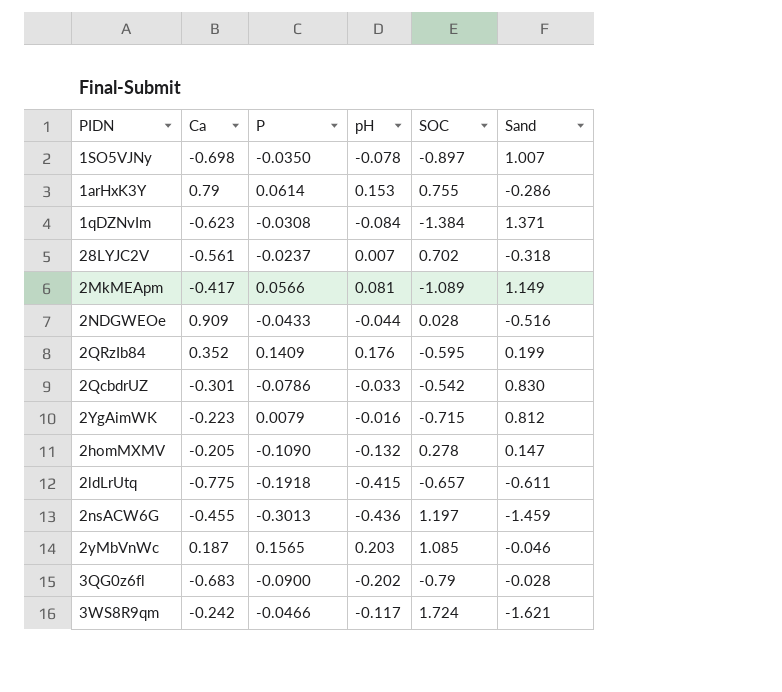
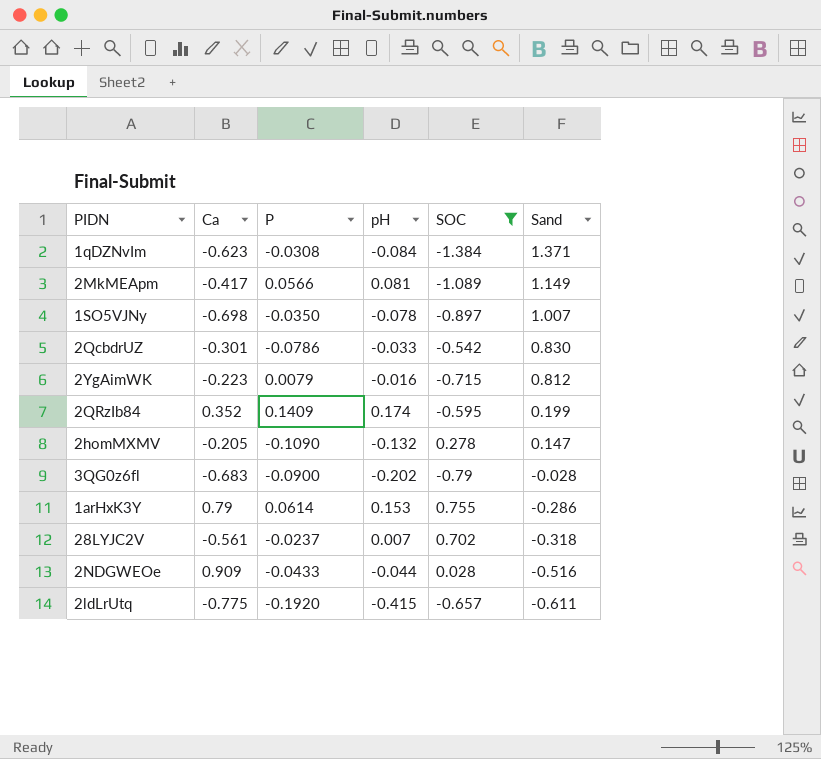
filter: none -> SOC <= 0.755
row order: none -> Sand descending
2QRzIb84 | pH: 0.176 -> 0.174
2ldLrUtq | P: -0.1918 -> -0.1920

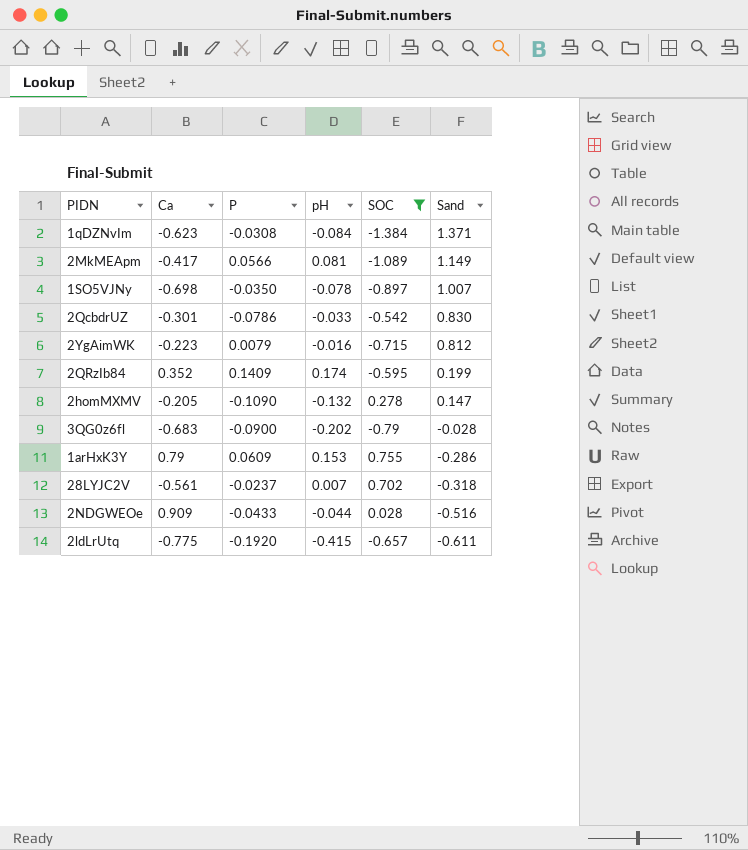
1arHxK3Y | P: 0.0614 -> 0.0609

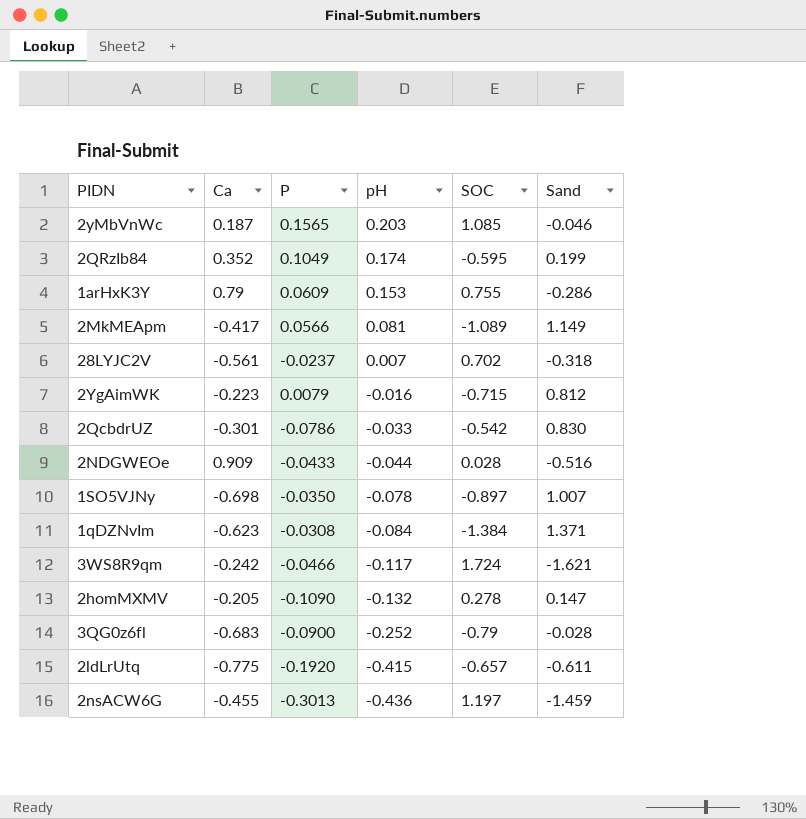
filter: SOC <= 0.755 -> none
row order: Sand descending -> pH descending
2QRzIb84 | P: 0.1409 -> 0.1049
3QG0z6fl | pH: -0.202 -> -0.252

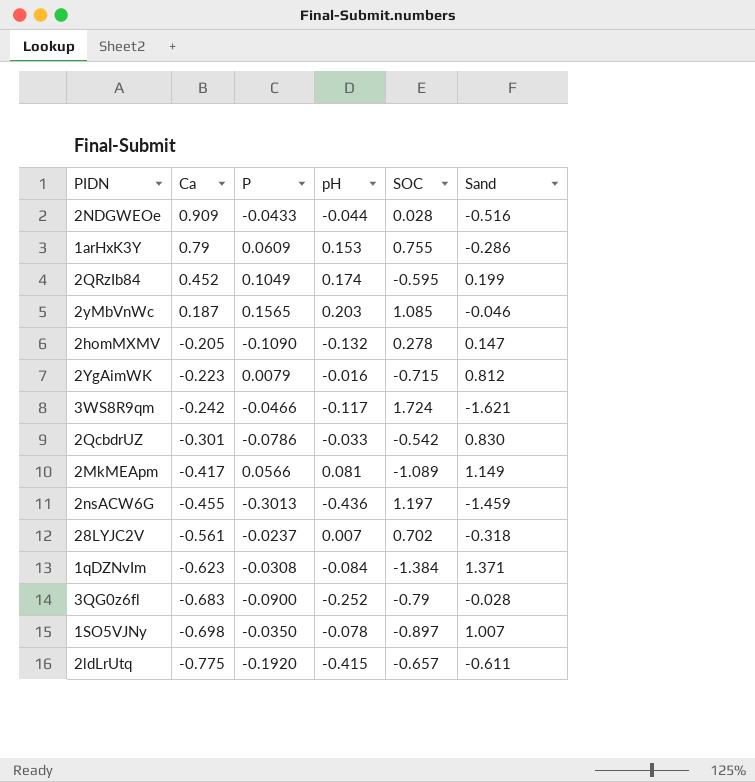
row order: pH descending -> Ca descending
2QRzIb84 | Ca: 0.352 -> 0.452

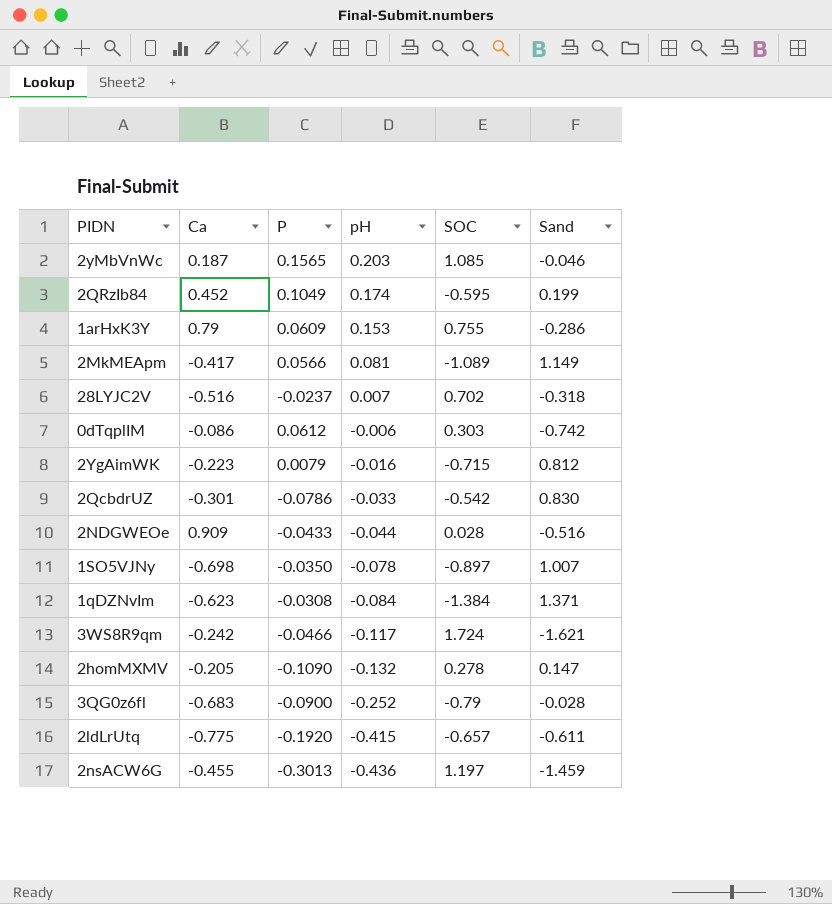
row order: Ca descending -> pH descending
28LYJC2V | Ca: -0.561 -> -0.516
row 0dTqplIM: none -> -0.086 | 0.0612 | -0.006 | 0.303 | -0.742

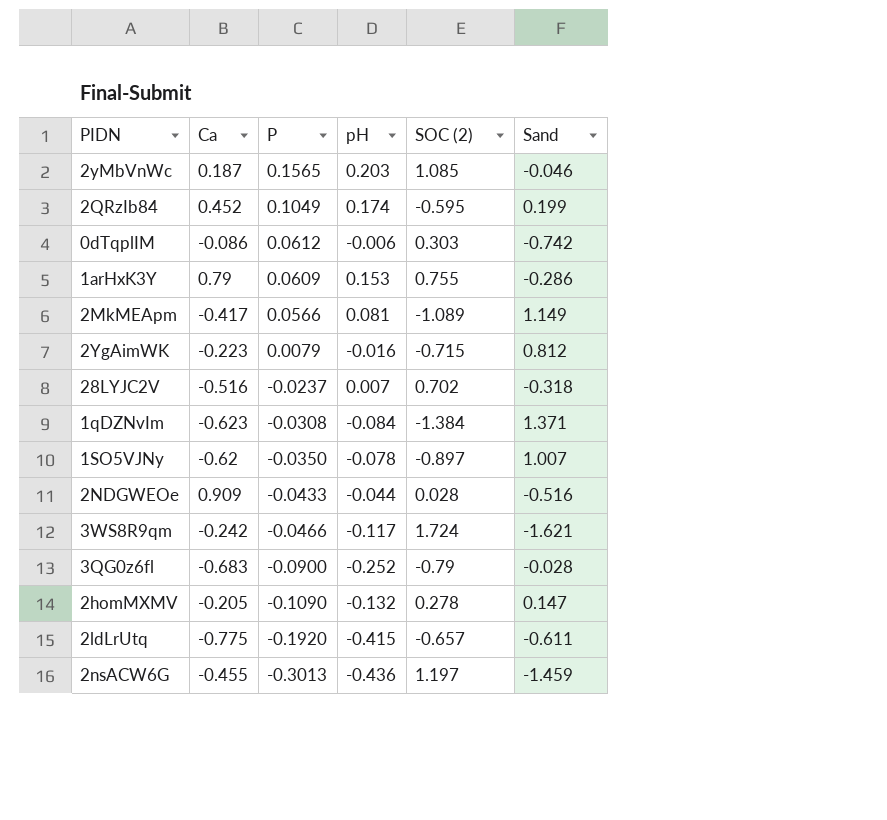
row order: pH descending -> P descending
column name: SOC -> SOC (2)
row 2QcbdrUZ: -0.301 | -0.0786 | -0.033 | -0.542 | 0.830 -> none
1SO5VJNy | Ca: -0.698 -> -0.62

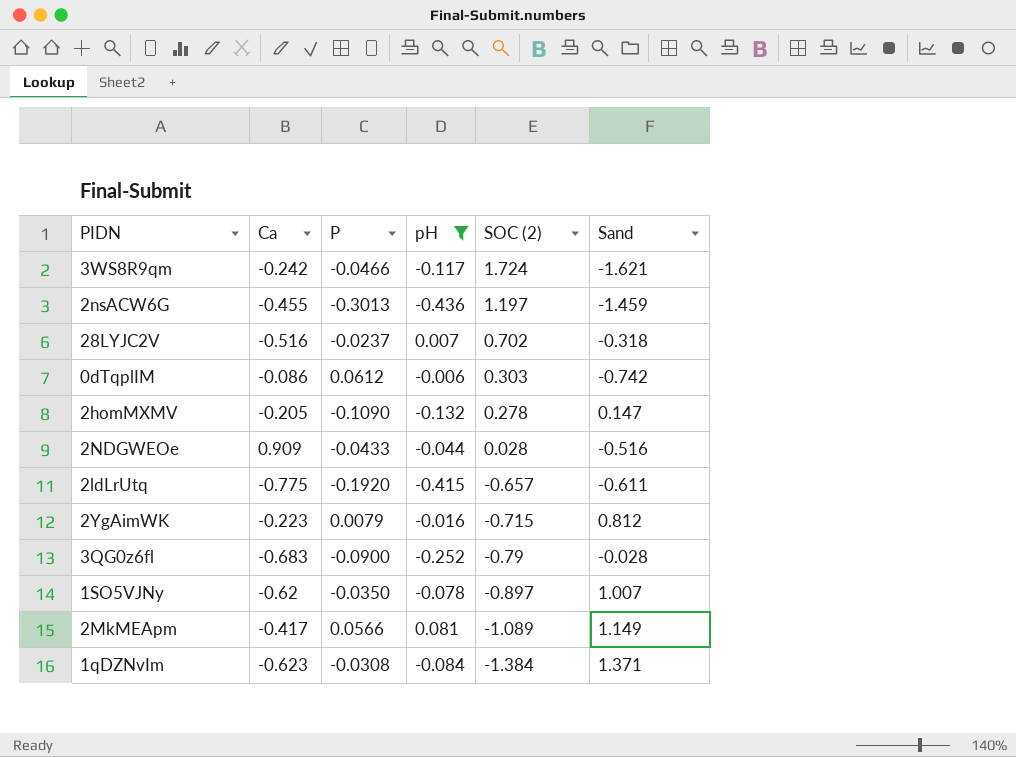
filter: none -> pH <= 0.081
row order: P descending -> SOC (2) descending

